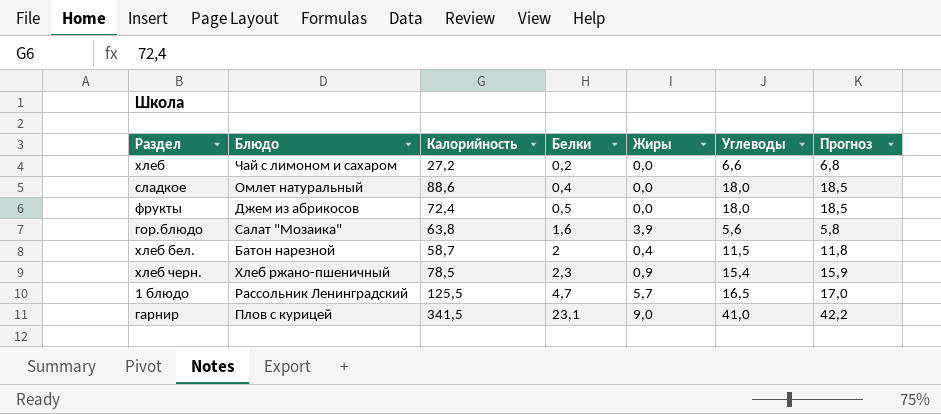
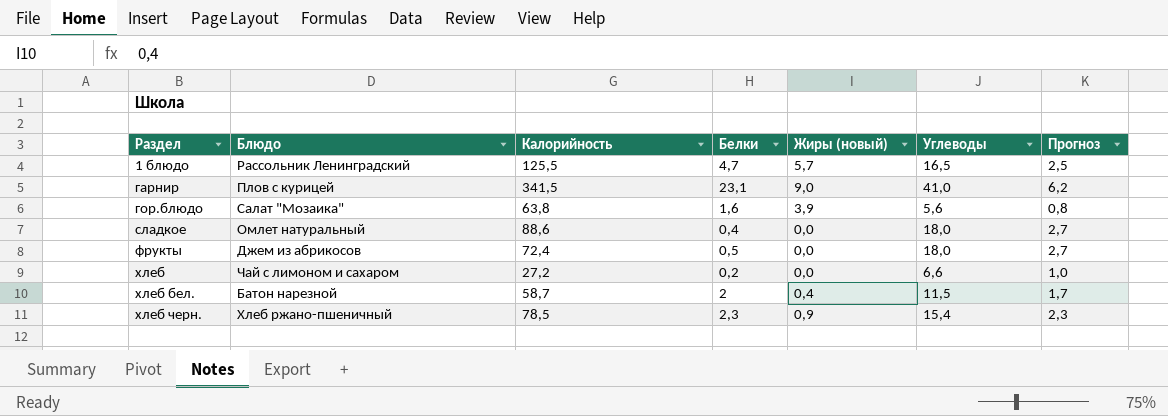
row order: Белки ascending -> Раздел ascending
column name: Жиры -> Жиры (новый)
column Прогноз | formula: [Углеводы] * 1,03 -> [Углеводы] * 0,15

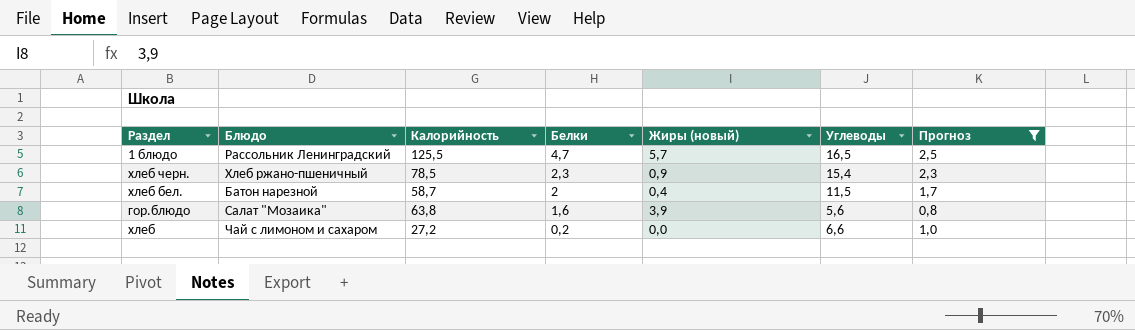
filter: none -> Прогноз <= 2,5
row order: Раздел ascending -> Белки descending

